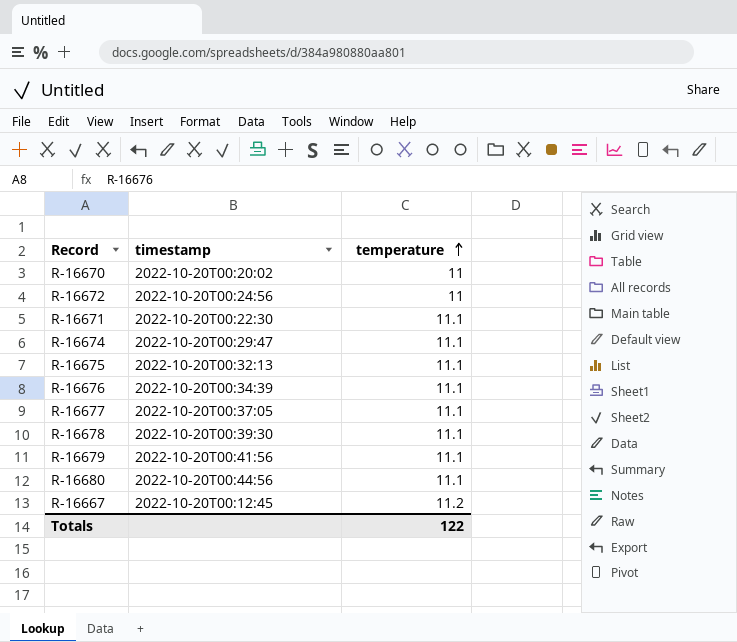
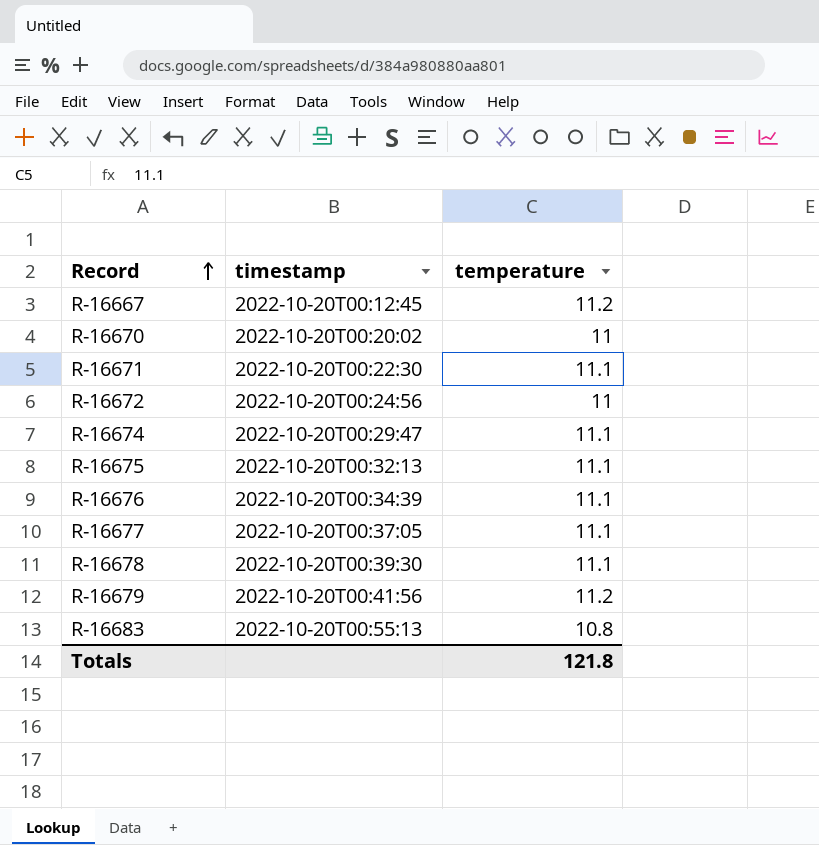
row order: temperature ascending -> Record ascending
row R-16680: 2022-10-20T00:44:56 | 11.1 -> none
R-16679 | temperature: 11.1 -> 11.2
row R-16683: none -> 2022-10-20T00:55:13 | 10.8
Totals | temperature: 122 -> 121.8

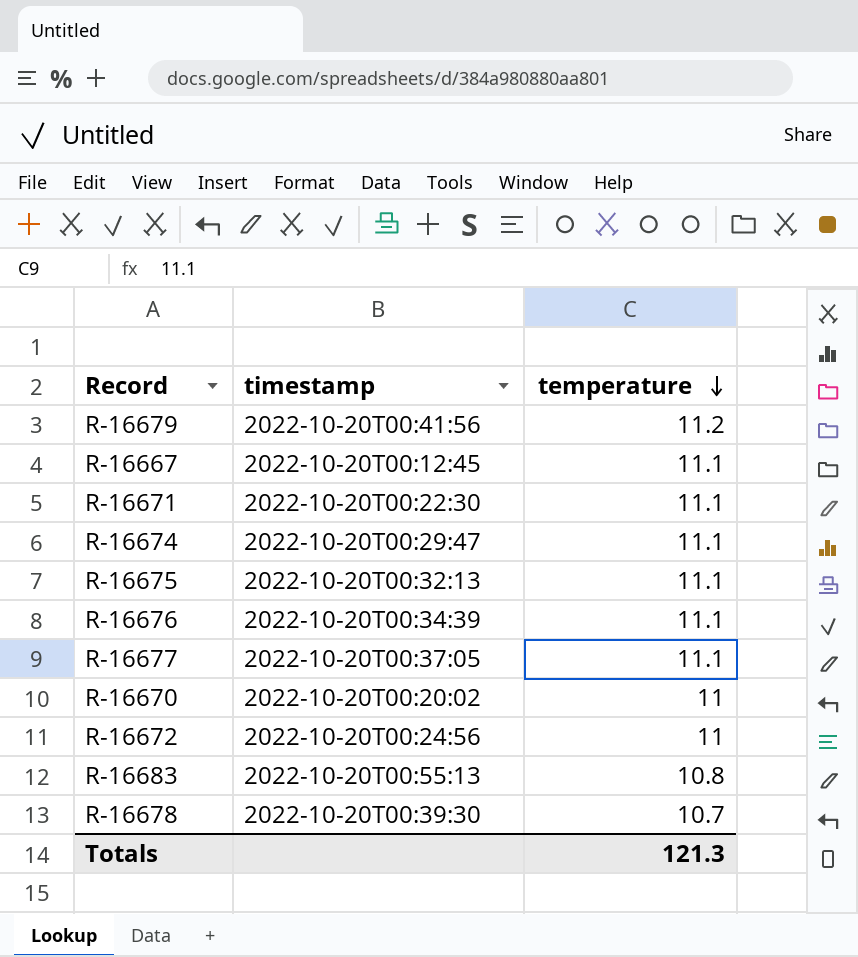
row order: Record ascending -> temperature descending
R-16667 | temperature: 11.2 -> 11.1
R-16678 | temperature: 11.1 -> 10.7
Totals | temperature: 121.8 -> 121.3

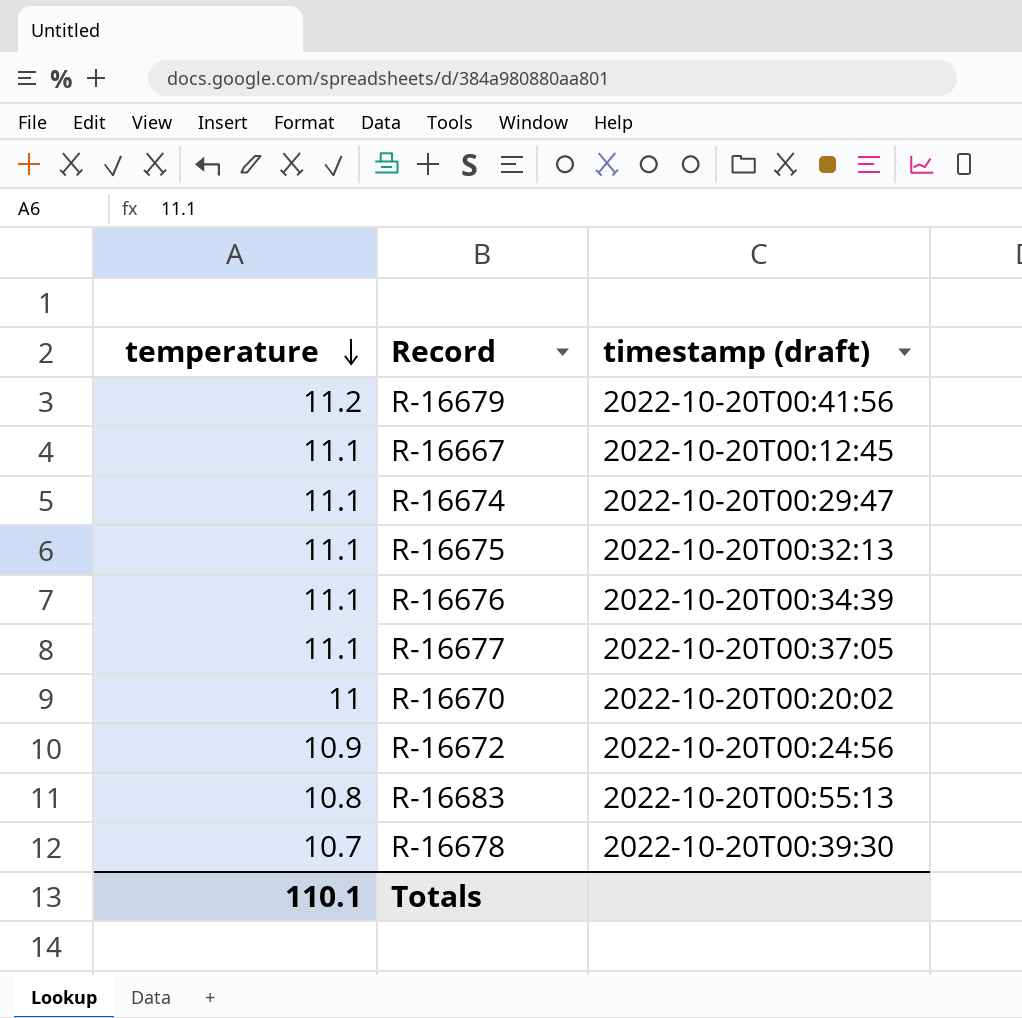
column temperature | position: 3 -> 1
column name: timestamp -> timestamp (draft)
row R-16671: 2022-10-20T00:22:30 | 11.1 -> none
R-16672 | temperature: 11 -> 10.9
Totals | temperature: 121.3 -> 110.1

